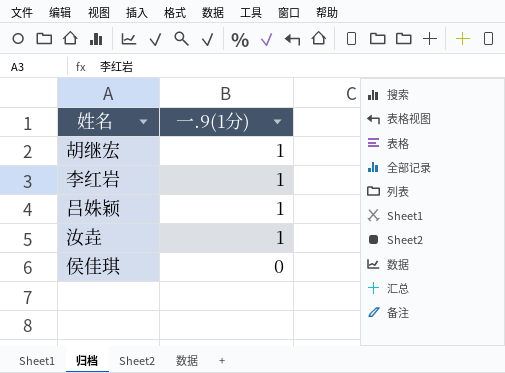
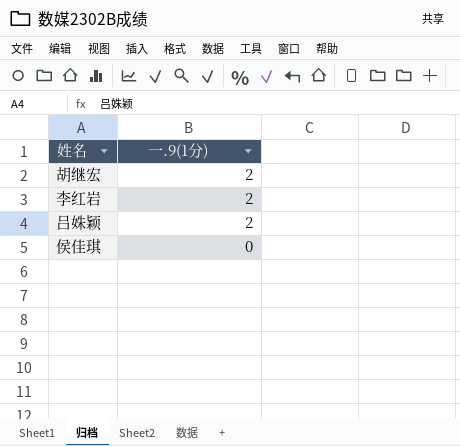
row 汝垚: 1 -> none
胡继宏 | 一.9(1分): 1 -> 2
李红岩 | 一.9(1分): 1 -> 2
吕姝颖 | 一.9(1分): 1 -> 2

